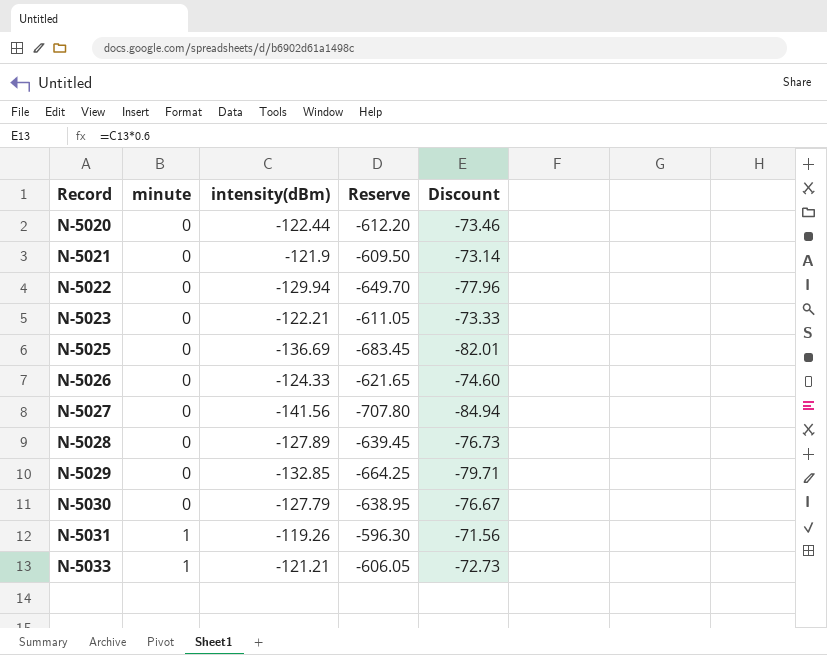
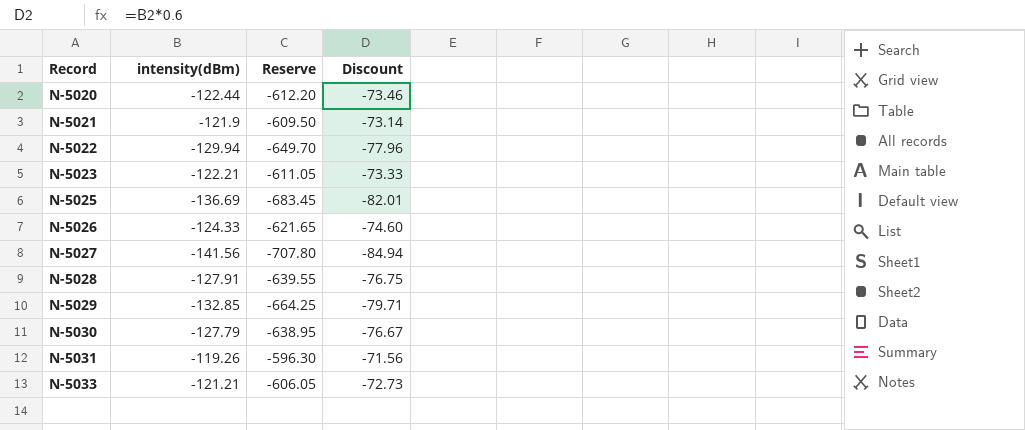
column minute | position: 2 -> none
N-5028 | intensity(dBm): -127.89 -> -127.91
N-5028 | Reserve: -639.45 -> -639.55
N-5028 | Discount: -76.73 -> -76.75

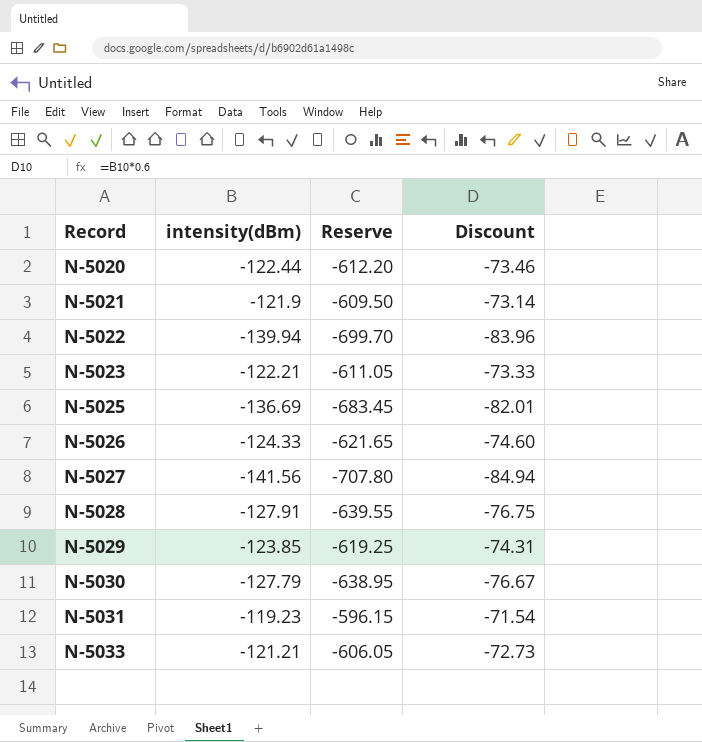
N-5022 | intensity(dBm): -129.94 -> -139.94
N-5022 | Reserve: -649.70 -> -699.70
N-5022 | Discount: -77.96 -> -83.96
N-5029 | intensity(dBm): -132.85 -> -123.85
N-5029 | Reserve: -664.25 -> -619.25
N-5029 | Discount: -79.71 -> -74.31
N-5031 | intensity(dBm): -119.26 -> -119.23
N-5031 | Reserve: -596.30 -> -596.15
N-5031 | Discount: -71.56 -> -71.54

